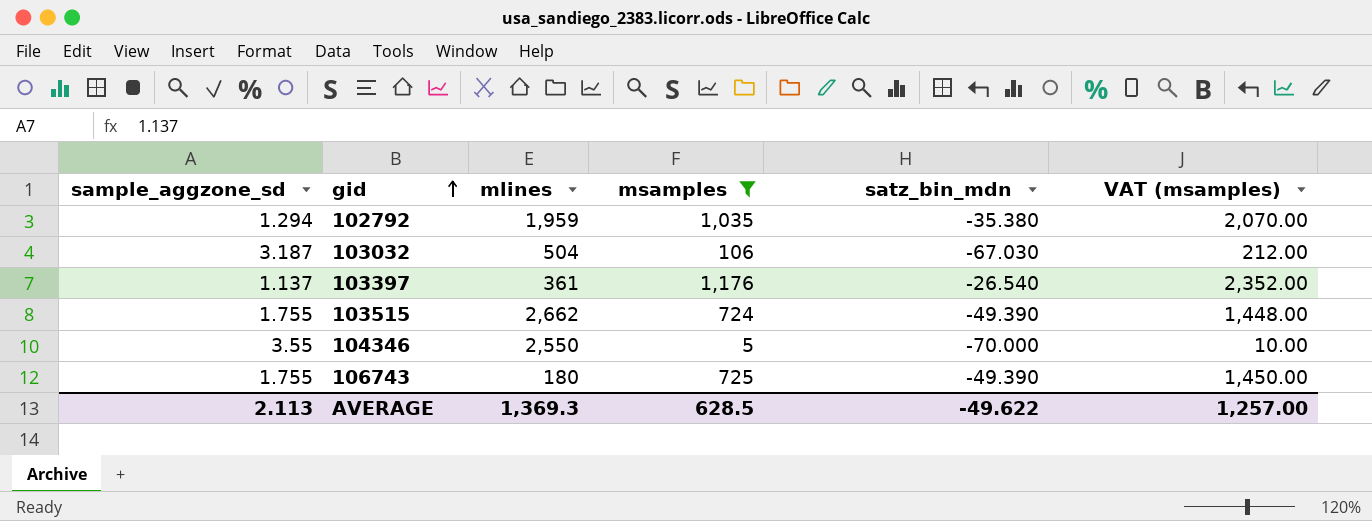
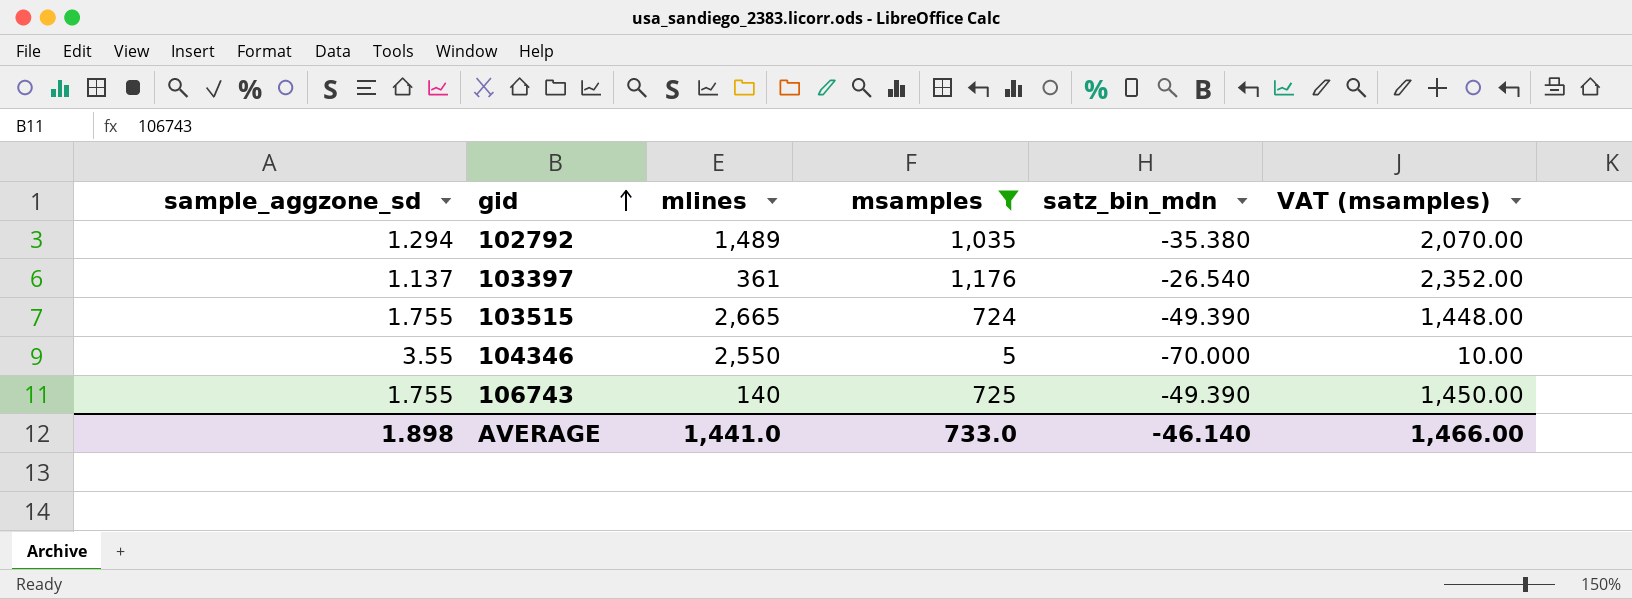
row 103032: 3.187 | 504 | 106 | -67.030 | 212.00 -> none
102792 | mlines: 1,959 -> 1,489
103515 | mlines: 2,662 -> 2,665
106743 | mlines: 180 -> 140
AVERAGE | sample_aggzone_sd: 2.113 -> 1.898
AVERAGE | mlines: 1,369.3 -> 1,441.0
AVERAGE | msamples: 628.5 -> 733.0
AVERAGE | satz_bin_mdn: -49.622 -> -46.140
AVERAGE | VAT (msamples): 1,257.00 -> 1,466.00

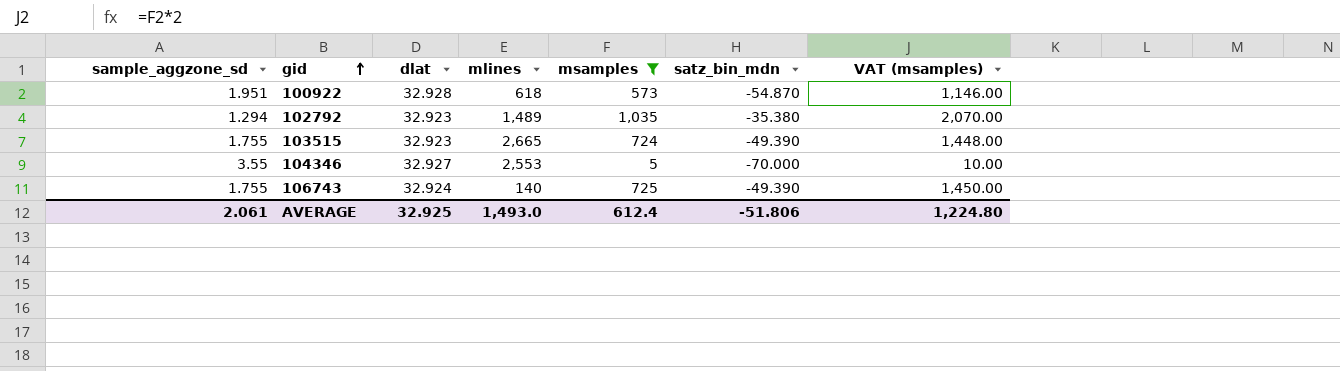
column dlat | position: none -> 3
row 103397: 1.137 | 361 | 1,176 | -26.540 | 2,352.00 -> none
row 100922: none -> 1.951 | 32.928 | 618 | 573 | -54.870 | 1,146.00
104346 | mlines: 2,550 -> 2,553
AVERAGE | sample_aggzone_sd: 1.898 -> 2.061
AVERAGE | mlines: 1,441.0 -> 1,493.0
AVERAGE | msamples: 733.0 -> 612.4
AVERAGE | satz_bin_mdn: -46.140 -> -51.806
AVERAGE | VAT (msamples): 1,466.00 -> 1,224.80

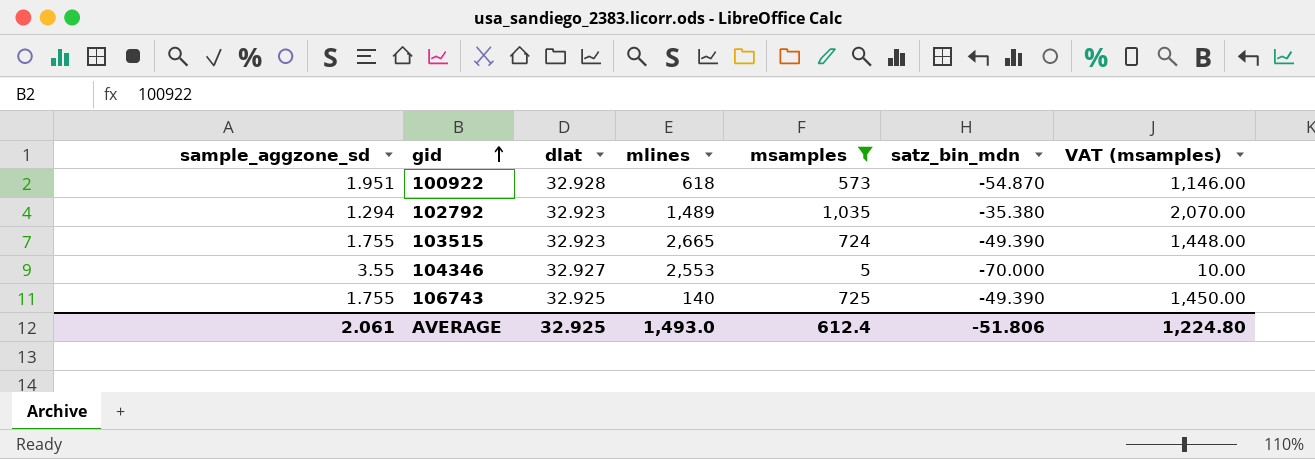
106743 | dlat: 32.924 -> 32.925

